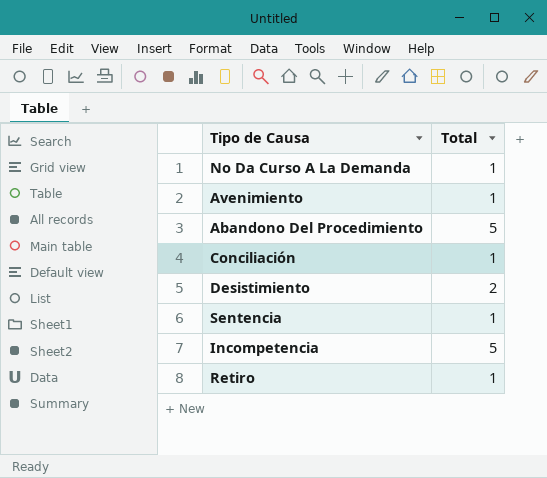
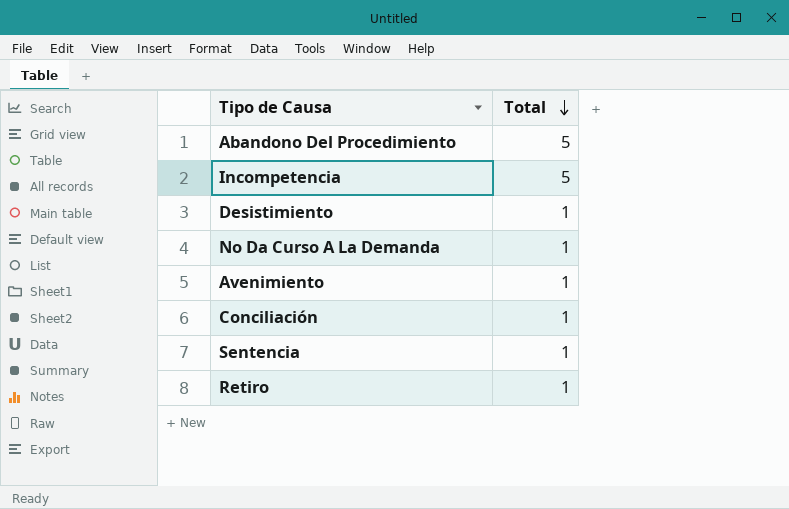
row order: none -> Total descending
Desistimiento | Total: 2 -> 1

